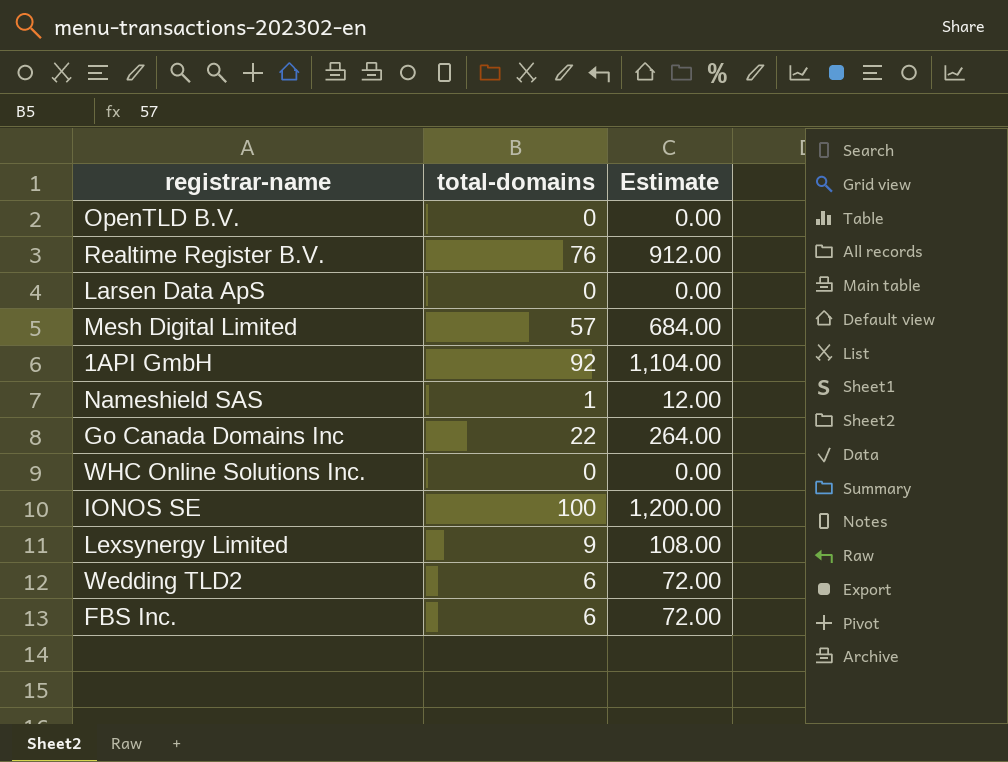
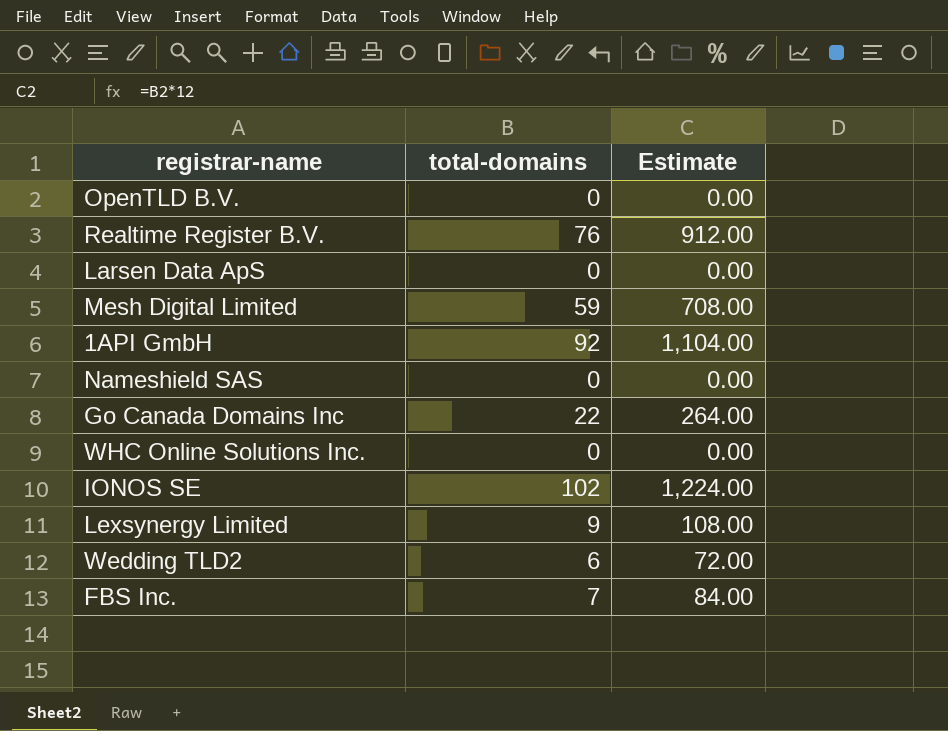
Mesh Digital Limited | total-domains: 57 -> 59
Mesh Digital Limited | Estimate: 684.00 -> 708.00
Nameshield SAS | total-domains: 1 -> 0
Nameshield SAS | Estimate: 12.00 -> 0.00
IONOS SE | total-domains: 100 -> 102
IONOS SE | Estimate: 1,200.00 -> 1,224.00
FBS Inc. | total-domains: 6 -> 7
FBS Inc. | Estimate: 72.00 -> 84.00

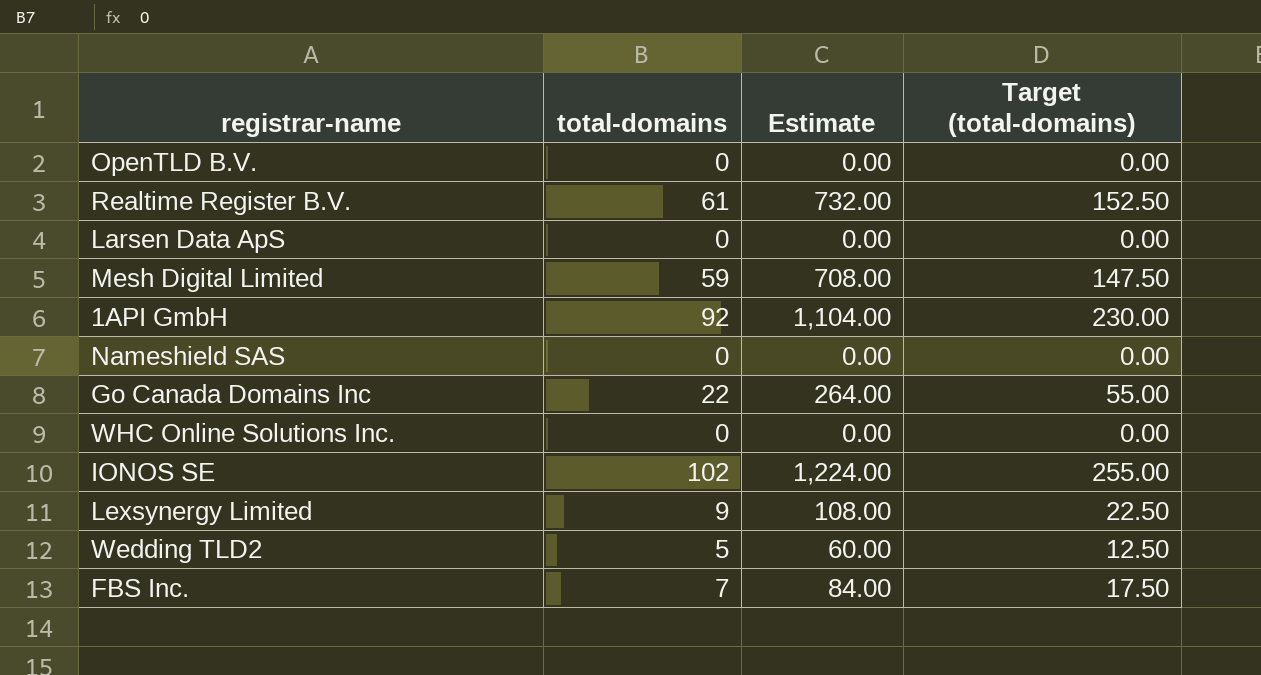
column Target (total-domains) | formula: none -> [total-domains] * 2.5
Realtime Register B.V. | total-domains: 76 -> 61
Realtime Register B.V. | Estimate: 912.00 -> 732.00
Wedding TLD2 | total-domains: 6 -> 5
Wedding TLD2 | Estimate: 72.00 -> 60.00

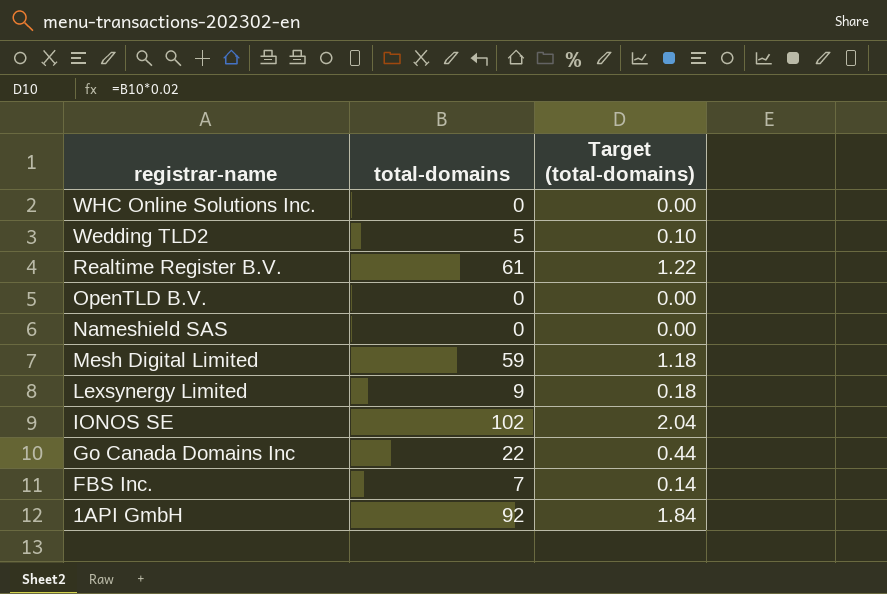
row order: none -> registrar-name descending
column Estimate | formula: [total-domains] * 12 -> none
column Target (total-domains) | formula: [total-domains] * 2.5 -> [total-domains] * 0.02
row Larsen Data ApS: 0 | 0.00 | 0.00 -> none

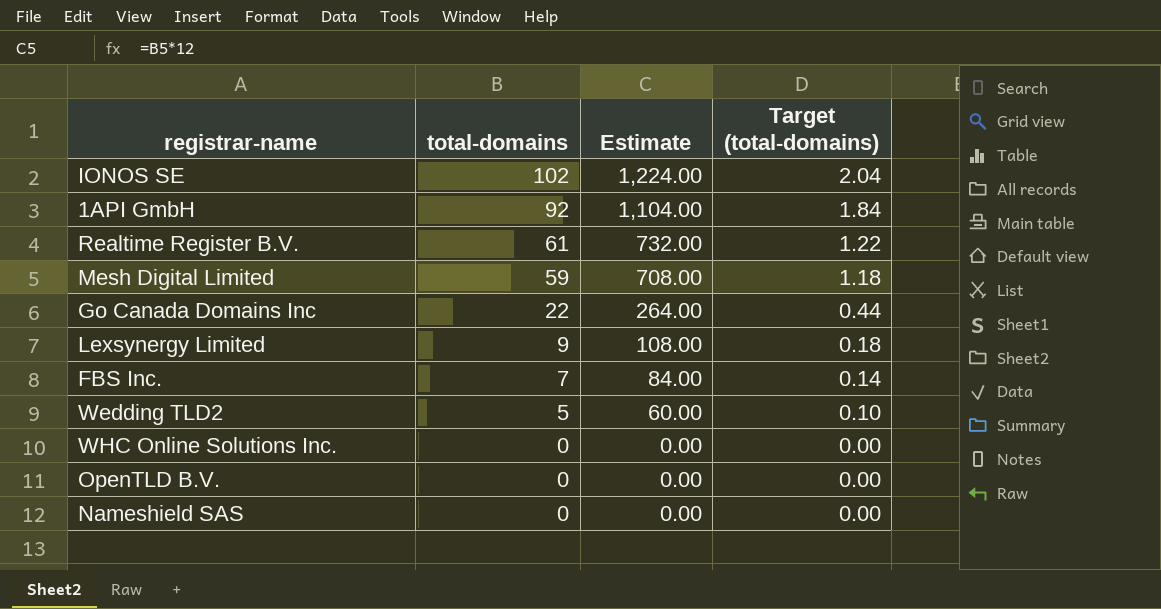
row order: registrar-name descending -> total-domains descending
column Estimate | formula: none -> [total-domains] * 12

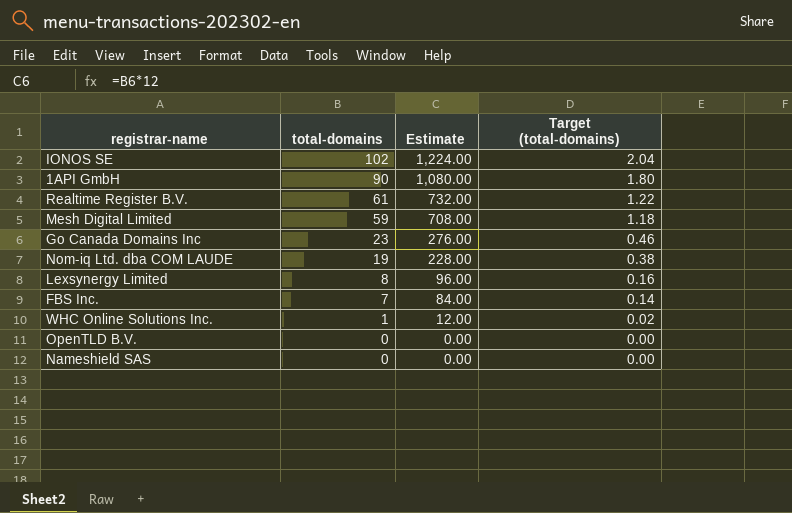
row Wedding TLD2: 5 | 60.00 | 0.10 -> none
1API GmbH | total-domains: 92 -> 90
1API GmbH | Estimate: 1,104.00 -> 1,080.00
1API GmbH | Target (total-domains): 1.84 -> 1.80
Go Canada Domains Inc | total-domains: 22 -> 23
Go Canada Domains Inc | Estimate: 264.00 -> 276.00
Go Canada Domains Inc | Target (total-domains): 0.44 -> 0.46
row Nom-iq Ltd. dba COM LAUDE: none -> 19 | 228.00 | 0.38
Lexsynergy Limited | total-domains: 9 -> 8
Lexsynergy Limited | Estimate: 108.00 -> 96.00
Lexsynergy Limited | Target (total-domains): 0.18 -> 0.16
WHC Online Solutions Inc. | total-domains: 0 -> 1
WHC Online Solutions Inc. | Estimate: 0.00 -> 12.00
WHC Online Solutions Inc. | Target (total-domains): 0.00 -> 0.02

